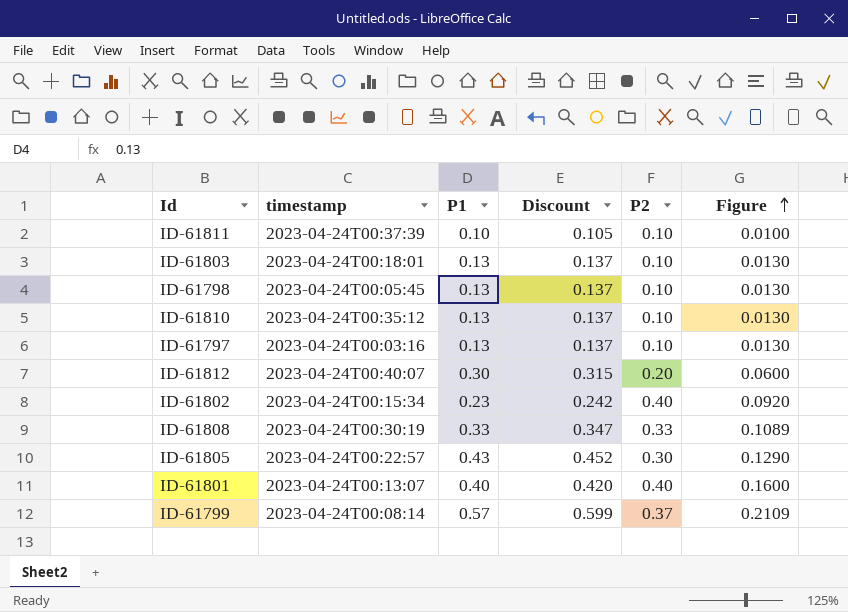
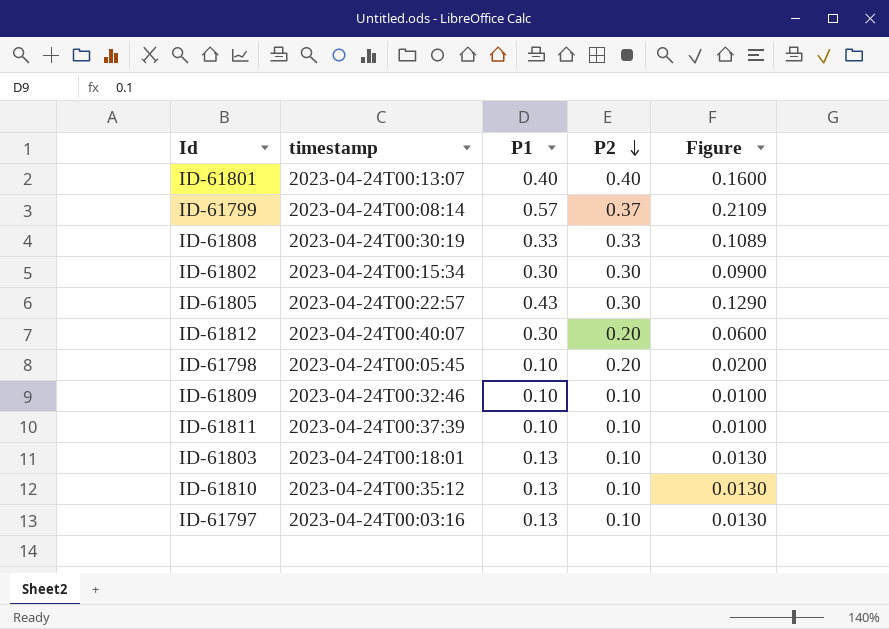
row order: Figure ascending -> P2 descending
column Discount | formula: [P1] * 1.05 -> none
ID-61802 | P1: 0.23 -> 0.30
ID-61802 | P2: 0.40 -> 0.30
ID-61802 | Figure: 0.0920 -> 0.0900
ID-61798 | P1: 0.13 -> 0.10
ID-61798 | P2: 0.10 -> 0.20
ID-61798 | Figure: 0.0130 -> 0.0200
row ID-61809: none -> 2023-04-24T00:32:46 | 0.10 | 0.10 | 0.0100

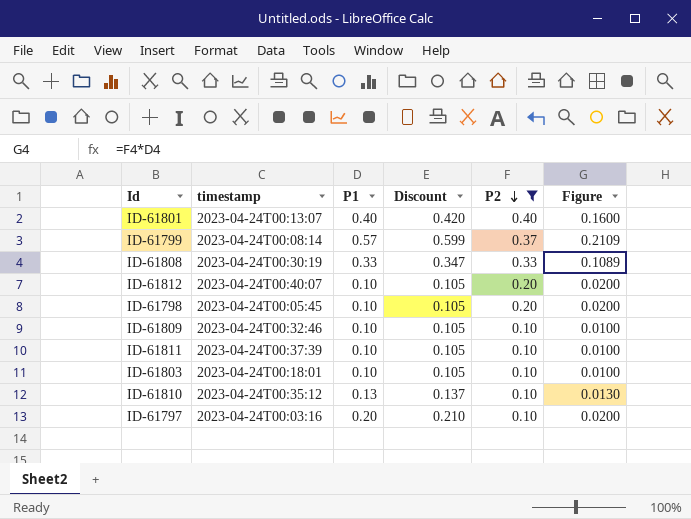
filter: none -> P2 != 0.30
column Discount | formula: none -> [P1] * 1.05
ID-61812 | P1: 0.30 -> 0.10
ID-61812 | Figure: 0.0600 -> 0.0200
ID-61803 | P1: 0.13 -> 0.10
ID-61803 | Figure: 0.0130 -> 0.0100
ID-61797 | P1: 0.13 -> 0.20
ID-61797 | Figure: 0.0130 -> 0.0200

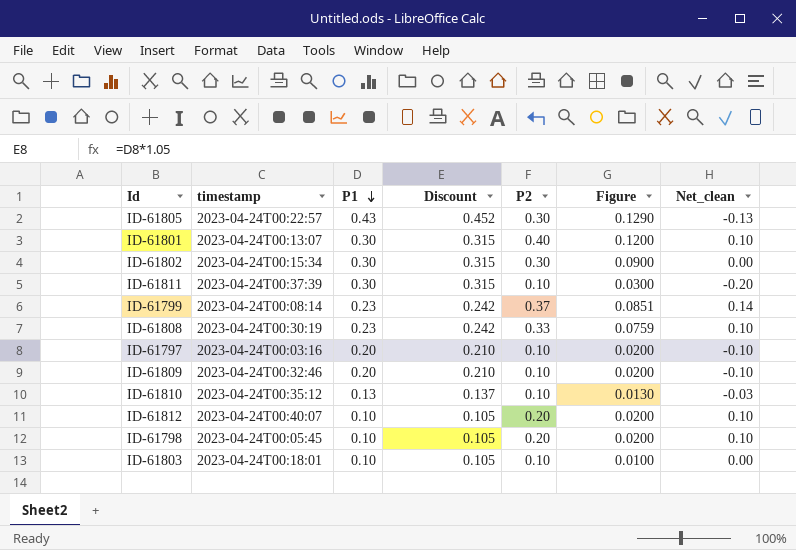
filter: P2 != 0.30 -> none
row order: P2 descending -> P1 descending
column Net_clean | formula: none -> [P2] - [P1]
ID-61801 | P1: 0.40 -> 0.30
ID-61801 | Discount: 0.420 -> 0.315
ID-61801 | Figure: 0.1600 -> 0.1200
ID-61811 | P1: 0.10 -> 0.30
ID-61811 | Discount: 0.105 -> 0.315
ID-61811 | Figure: 0.0100 -> 0.0300
ID-61799 | P1: 0.57 -> 0.23
ID-61799 | Discount: 0.599 -> 0.242
ID-61799 | Figure: 0.2109 -> 0.0851
ID-61808 | P1: 0.33 -> 0.23
ID-61808 | Discount: 0.347 -> 0.242
ID-61808 | Figure: 0.1089 -> 0.0759
ID-61809 | P1: 0.10 -> 0.20
ID-61809 | Discount: 0.105 -> 0.210
ID-61809 | Figure: 0.0100 -> 0.0200

